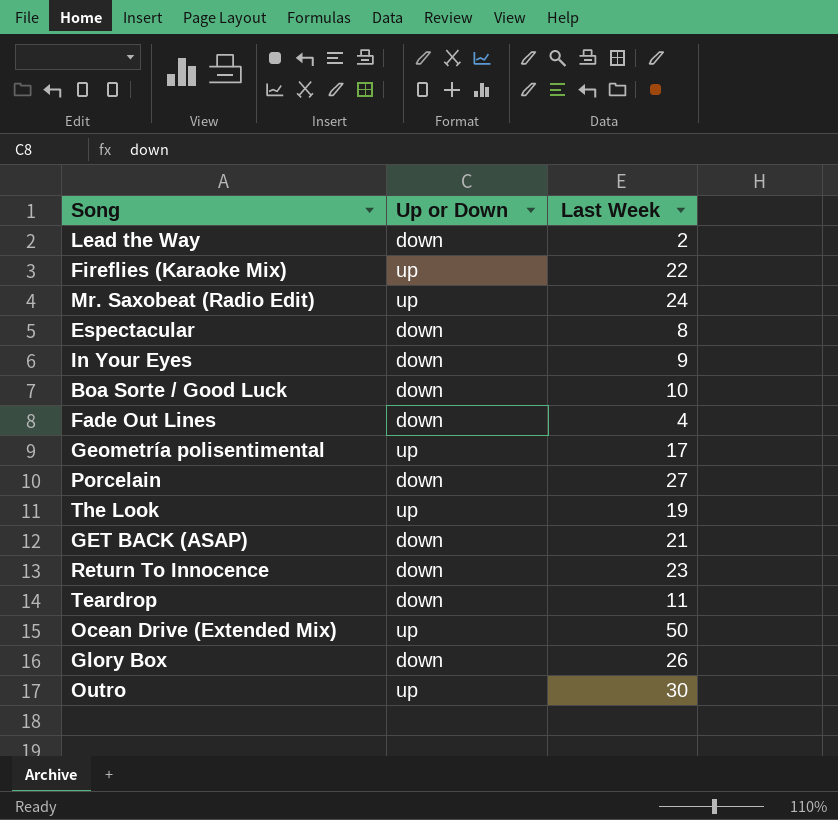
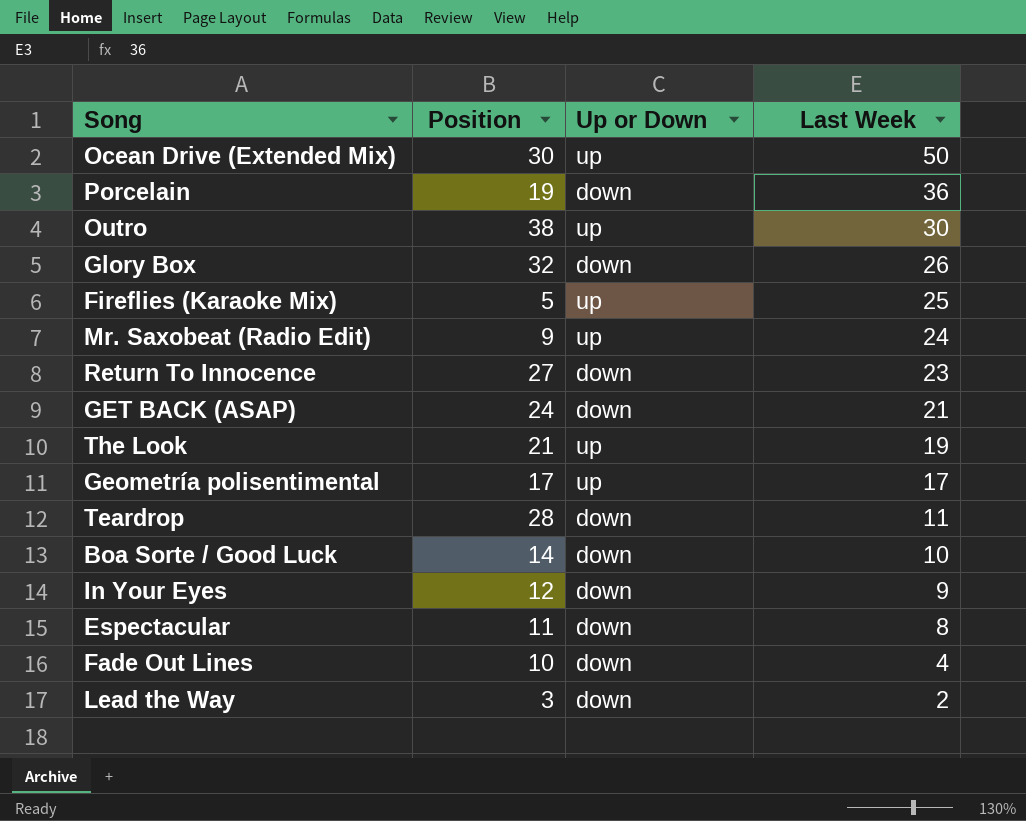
row order: none -> Last Week descending
column Position | position: none -> 2
Porcelain | Last Week: 27 -> 36
Fireflies (Karaoke Mix) | Last Week: 22 -> 25

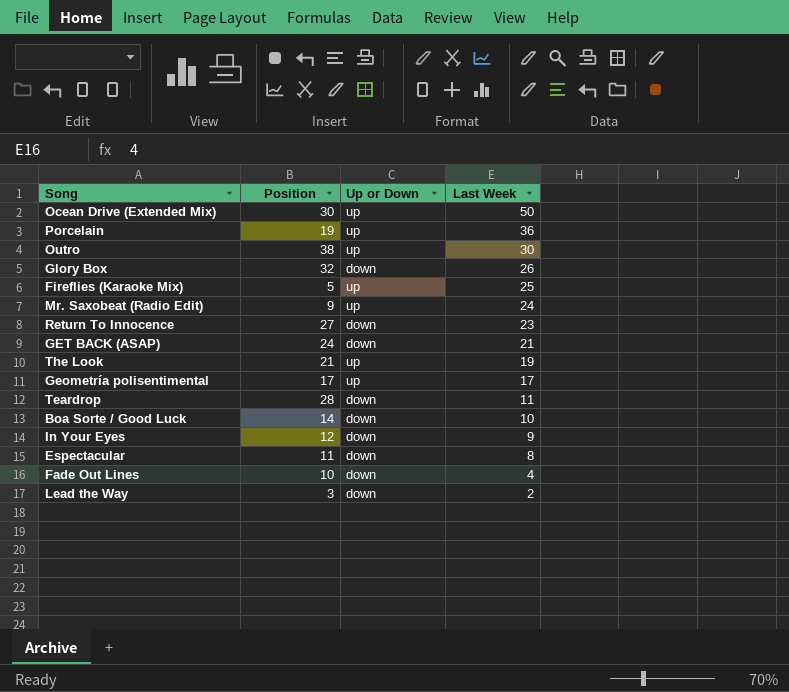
Porcelain | Up or Down: down -> up

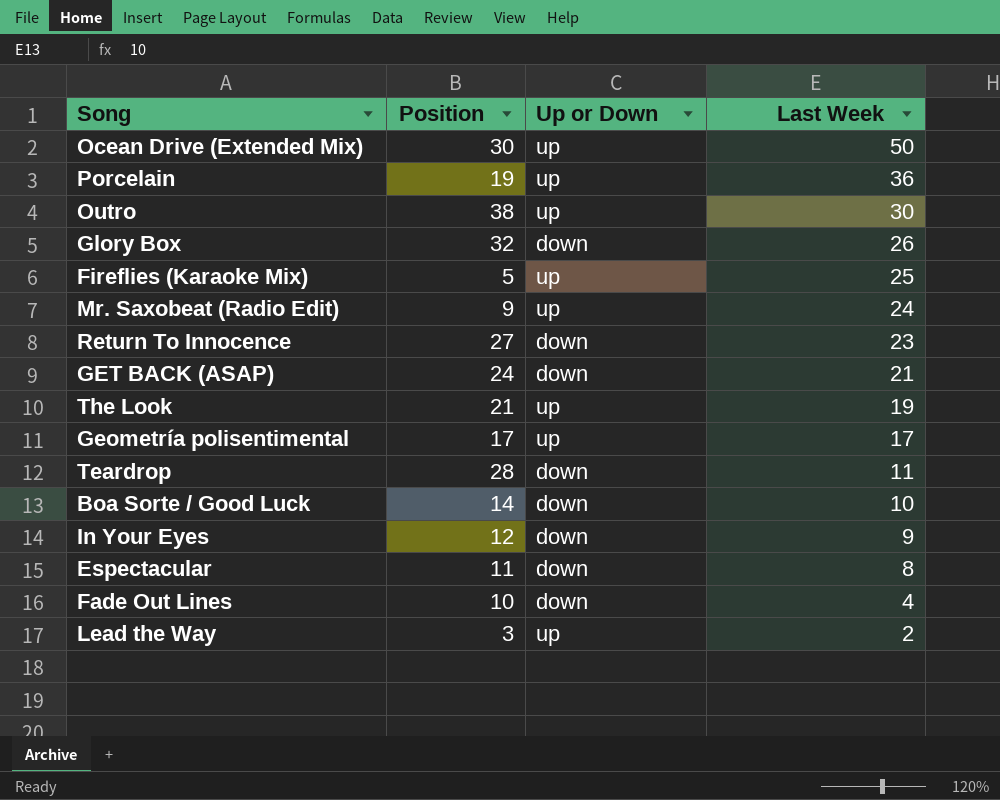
Lead the Way | Up or Down: down -> up

